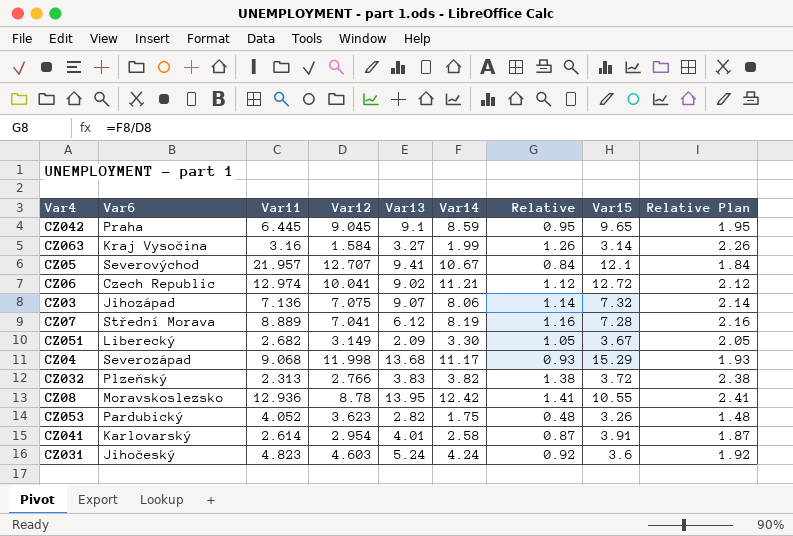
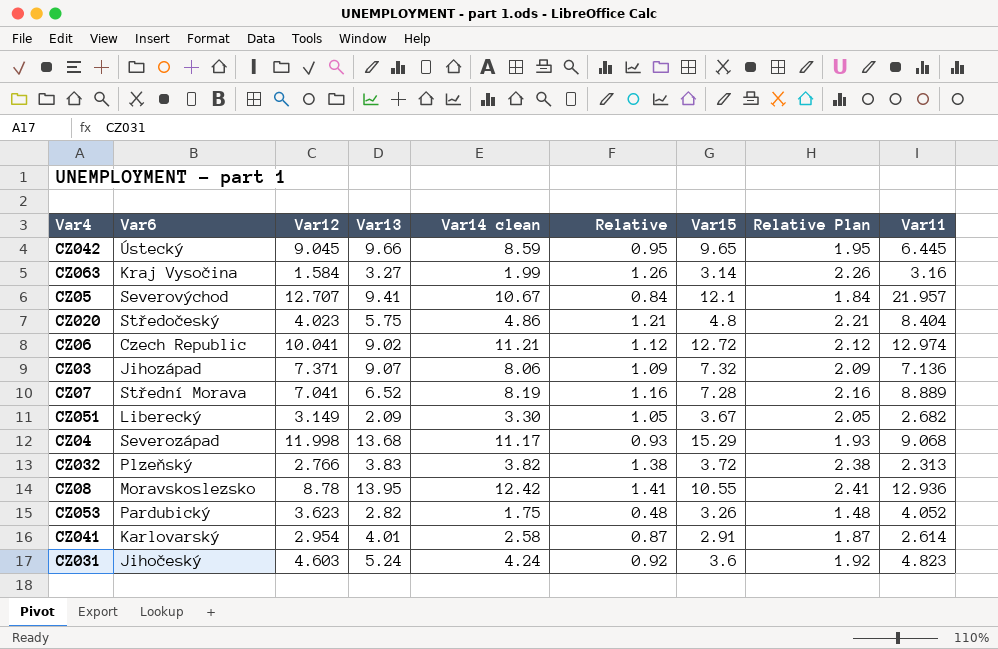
column name: Var14 -> Var14 clean
column Var11 | position: 3 -> 9
CZ042 | Var6: Praha -> Ústecký
CZ042 | Var13: 9.1 -> 9.66
row CZ020: none -> Středočeský | 4.023 | 5.75 | 4.86 | 1.21 | 4.8 | 2.21 | 8.404
CZ03 | Var12: 7.075 -> 7.371
CZ03 | Relative: 1.14 -> 1.09
CZ03 | Relative Plan: 2.14 -> 2.09
CZ07 | Var13: 6.12 -> 6.52
CZ041 | Var15: 3.91 -> 2.91

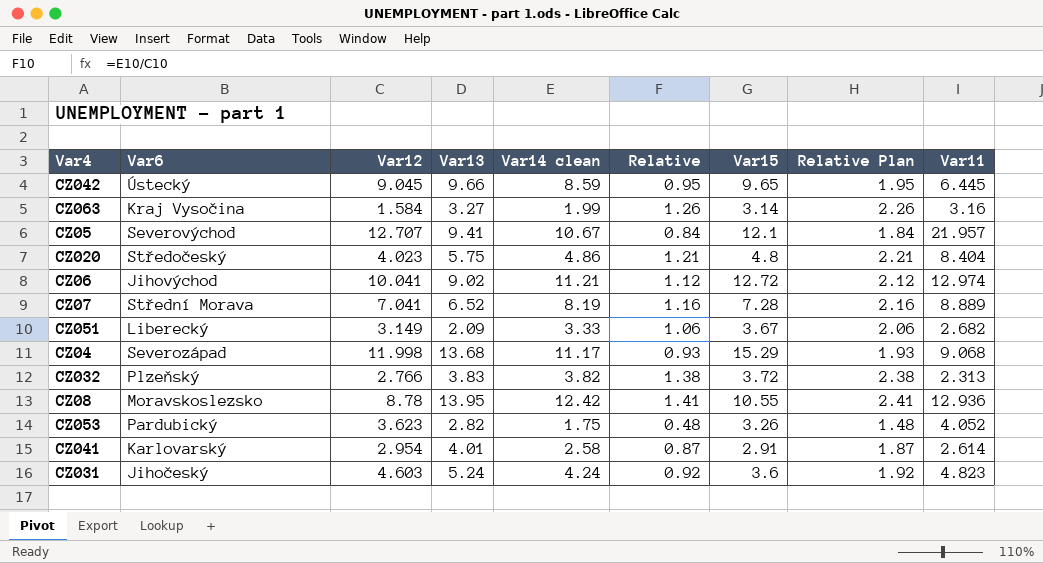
row CZ03: Jihozápad | 7.371 | 9.07 | 8.06 | 1.09 | 7.32 | 2.09 | 7.136 -> none
CZ06 | Var6: Czech Republic -> Jihovýchod
CZ051 | Var14 clean: 3.30 -> 3.33
CZ051 | Relative: 1.05 -> 1.06
CZ051 | Relative Plan: 2.05 -> 2.06

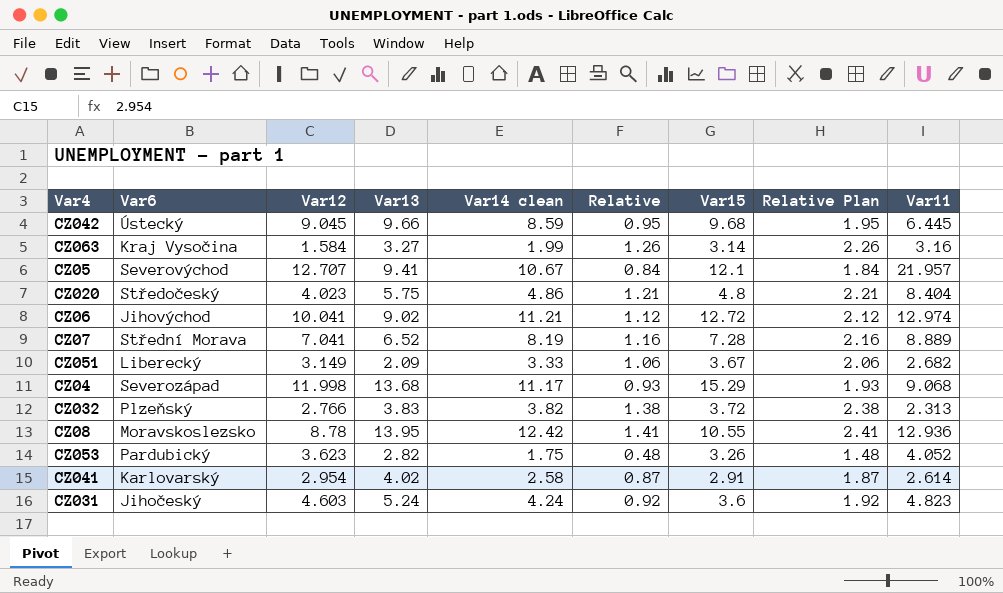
CZ042 | Var15: 9.65 -> 9.68
CZ041 | Var13: 4.01 -> 4.02

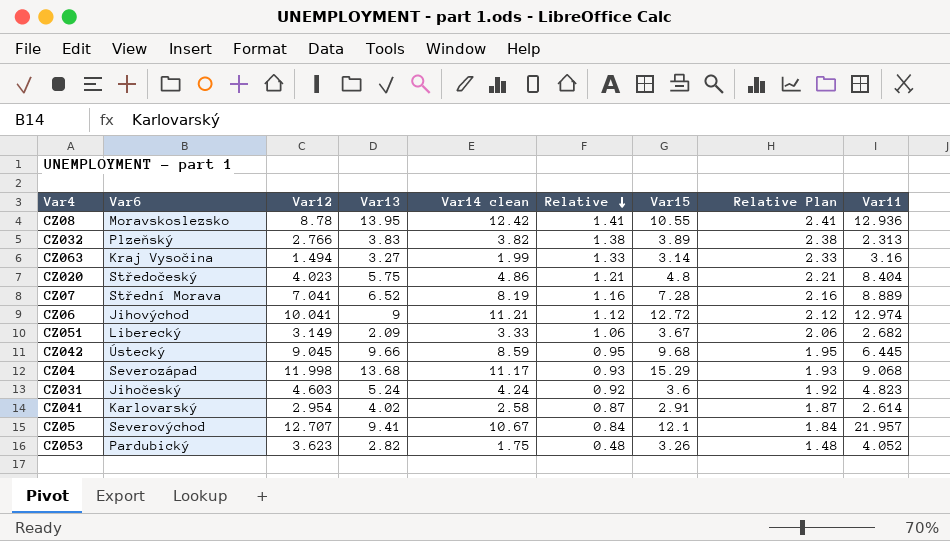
row order: none -> Relative descending
CZ032 | Var15: 3.72 -> 3.89
CZ063 | Var12: 1.584 -> 1.494
CZ063 | Relative: 1.26 -> 1.33
CZ063 | Relative Plan: 2.26 -> 2.33
CZ06 | Var13: 9.02 -> 9

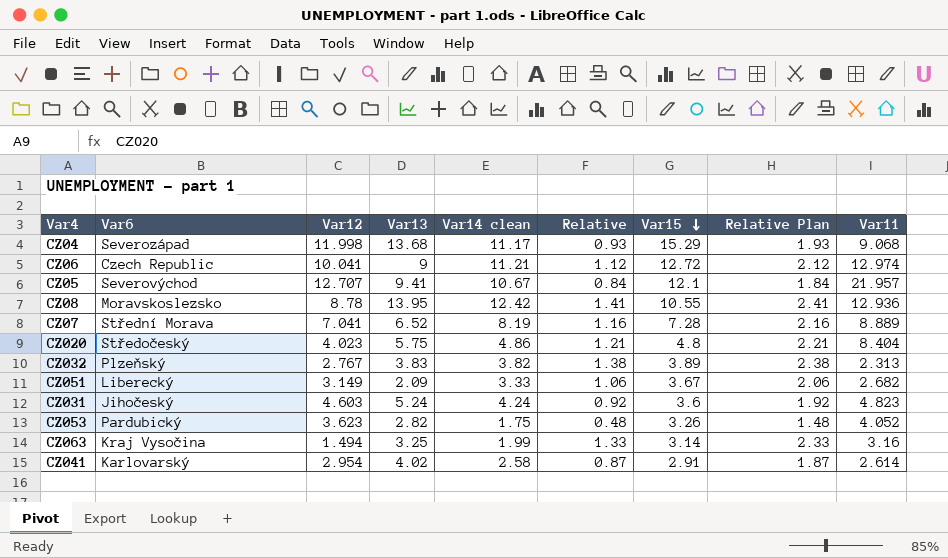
row order: Relative descending -> Var15 descending
row CZ042: Ústecký | 9.045 | 9.66 | 8.59 | 0.95 | 9.68 | 1.95 | 6.445 -> none
CZ06 | Var6: Jihovýchod -> Czech Republic
CZ032 | Var12: 2.766 -> 2.767
CZ063 | Var13: 3.27 -> 3.25

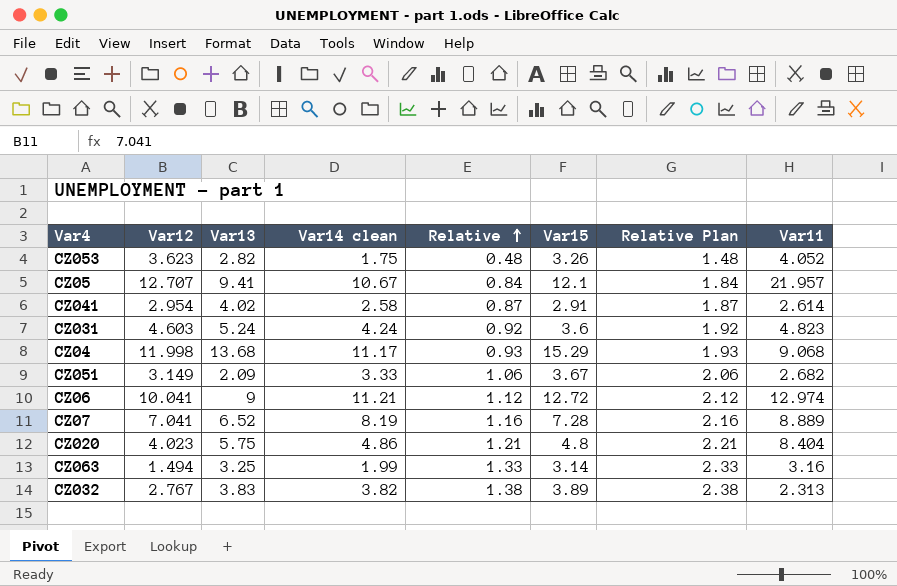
row order: Var15 descending -> Relative ascending
column Var6 | position: 2 -> none
row CZ08: Moravskoslezsko | 8.78 | 13.95 | 12.42 | 1.41 | 10.55 | 2.41 | 12.936 -> none

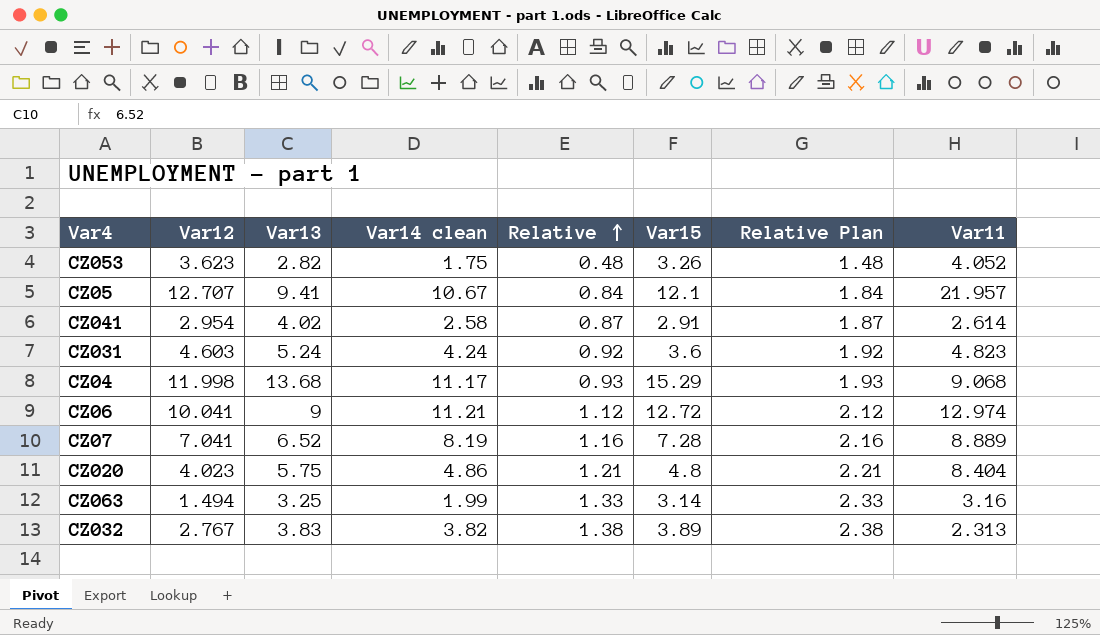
row CZ051: 3.149 | 2.09 | 3.33 | 1.06 | 3.67 | 2.06 | 2.682 -> none

